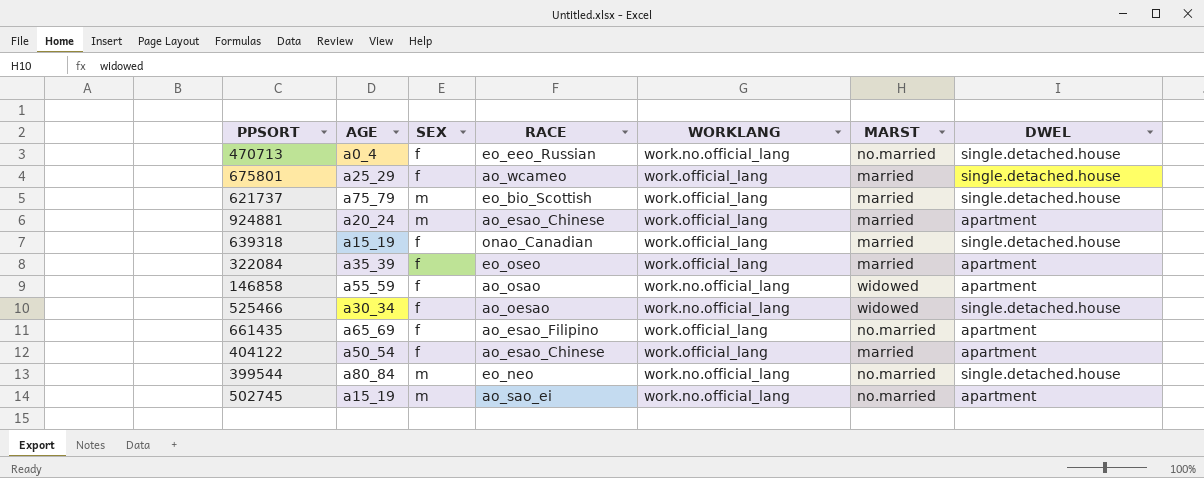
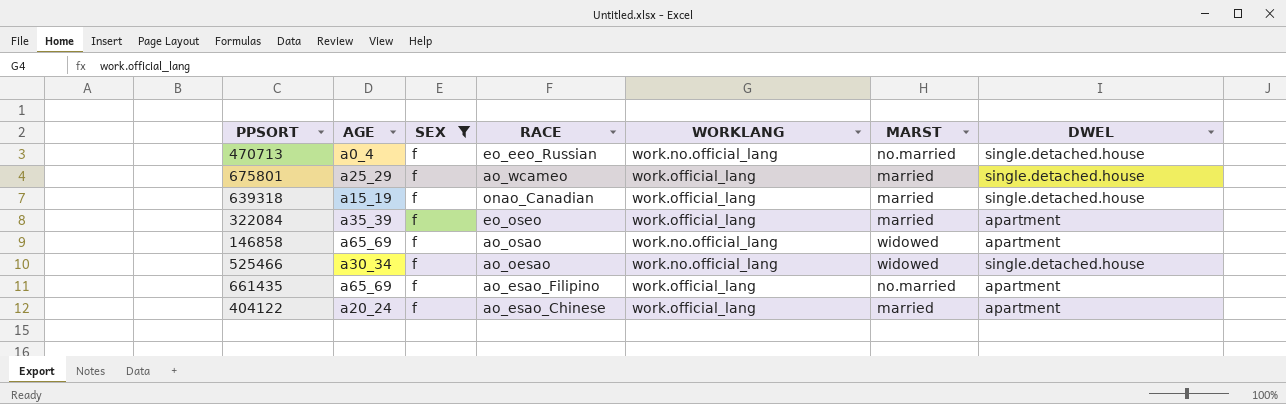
filter: none -> SEX = f
146858 | AGE: a55_59 -> a65_69
404122 | AGE: a50_54 -> a20_24

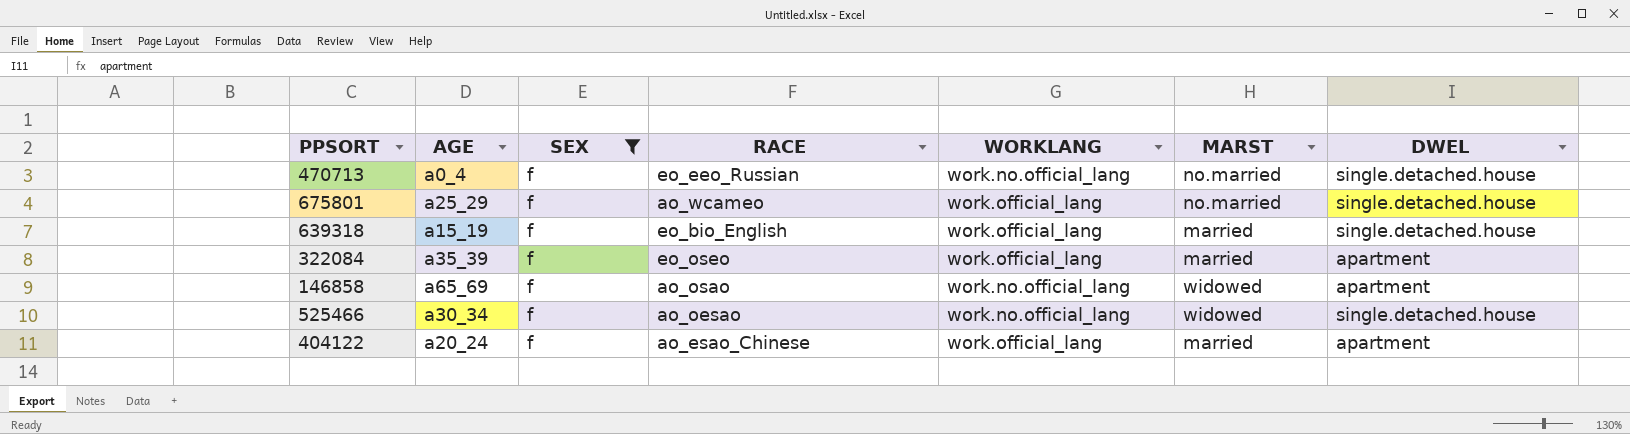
row 661435: a65_69 | f | ao_esao_Filipino | work.official_lang | no.married | apartment -> none
675801 | MARST: married -> no.married
639318 | RACE: onao_Canadian -> eo_bio_English

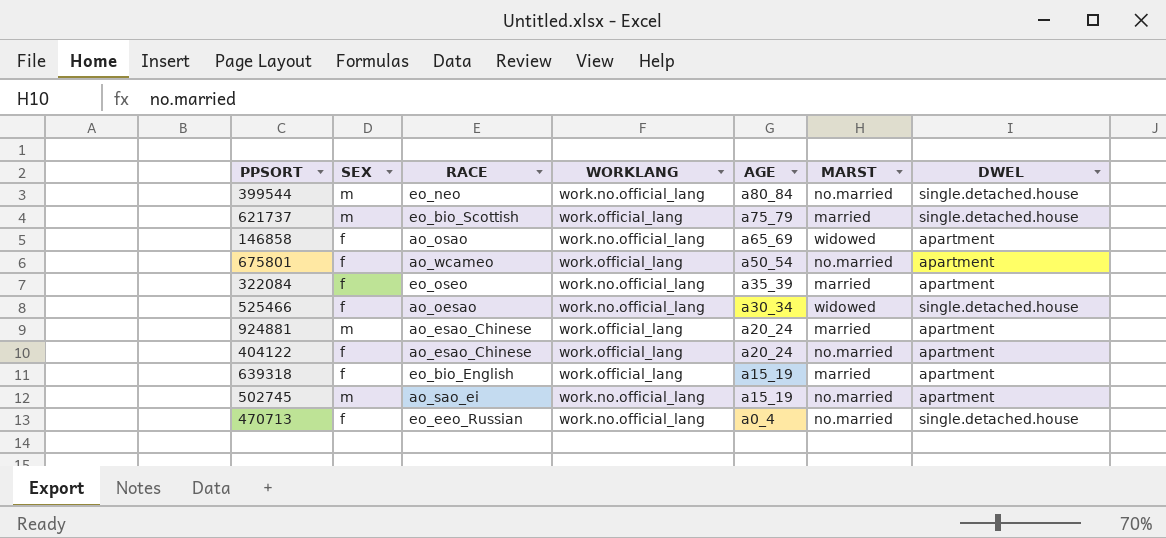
filter: SEX = f -> none
row order: none -> AGE descending
column AGE | position: 2 -> 5
675801 | AGE: a25_29 -> a50_54
675801 | DWEL: single.detached.house -> apartment
322084 | WORKLANG: work.official_lang -> work.no.official_lang
404122 | MARST: married -> no.married
639318 | DWEL: single.detached.house -> apartment

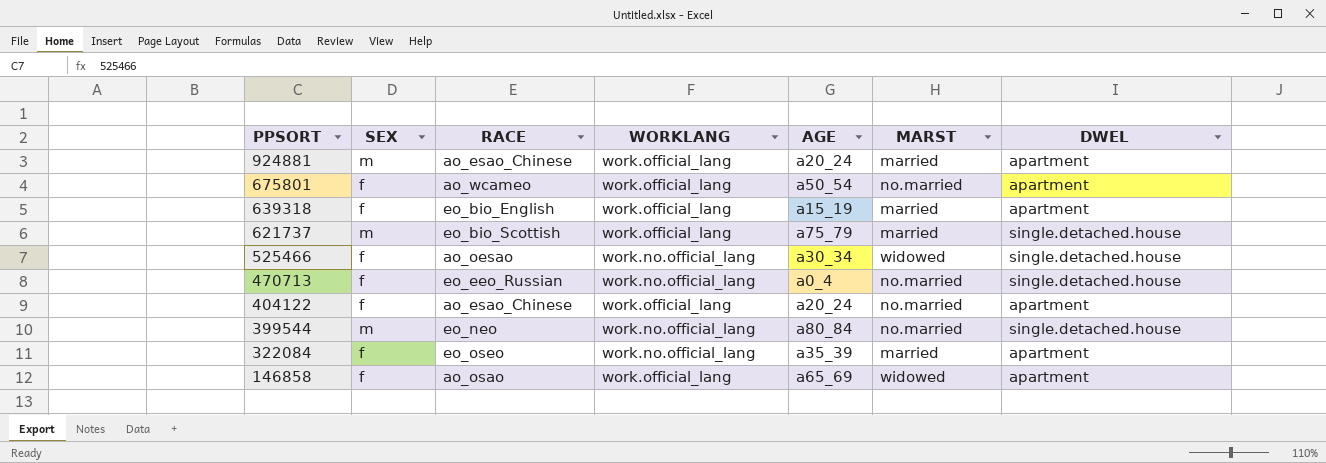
row order: AGE descending -> PPSORT descending
row 502745: m | ao_sao_ei | work.no.official_lang | a15_19 | no.married | apartment -> none
146858 | WORKLANG: work.no.official_lang -> work.official_lang

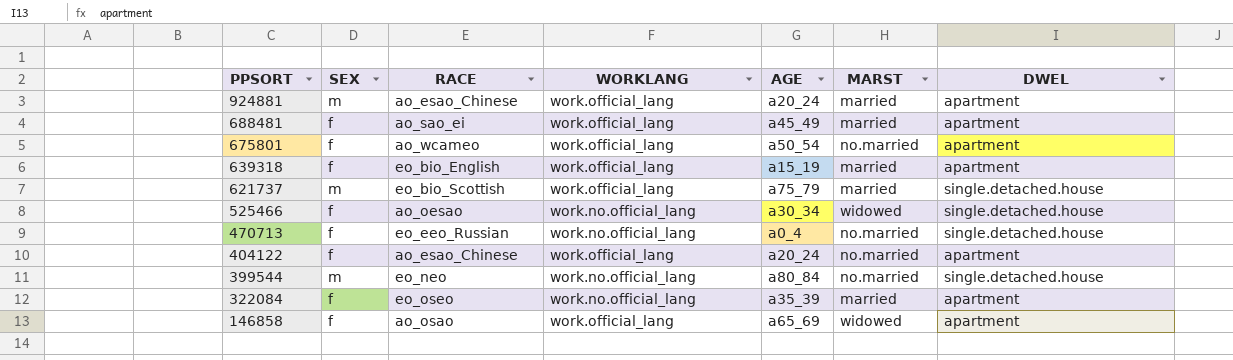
row 688481: none -> f | ao_sao_ei | work.official_lang | a45_49 | married | apartment

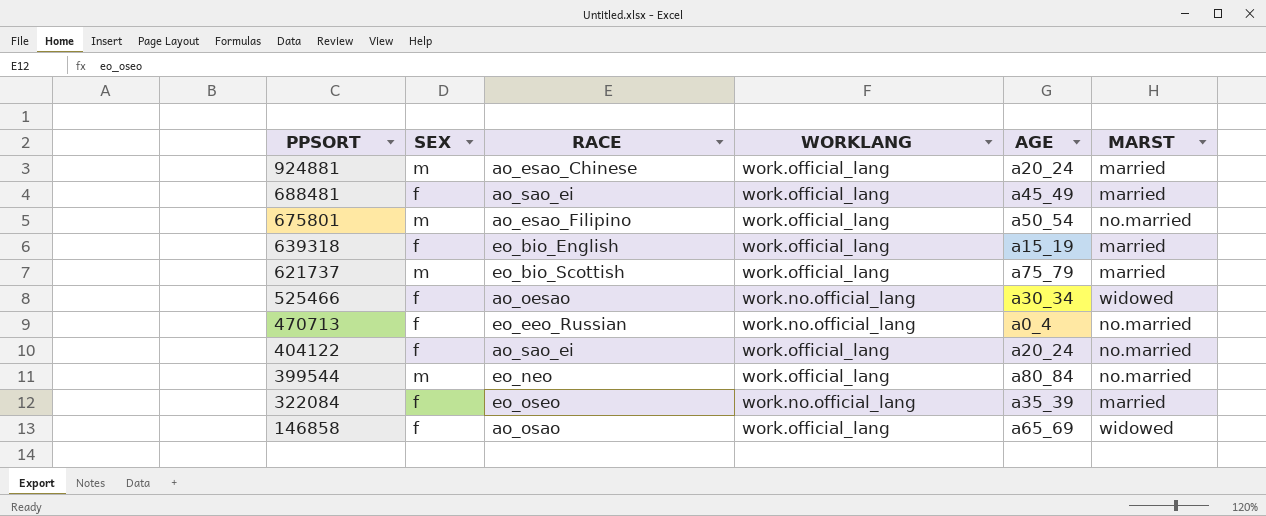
column DWEL | position: 7 -> none
675801 | SEX: f -> m
675801 | RACE: ao_wcameo -> ao_esao_Filipino
404122 | RACE: ao_esao_Chinese -> ao_sao_ei
399544 | WORKLANG: work.no.official_lang -> work.official_lang

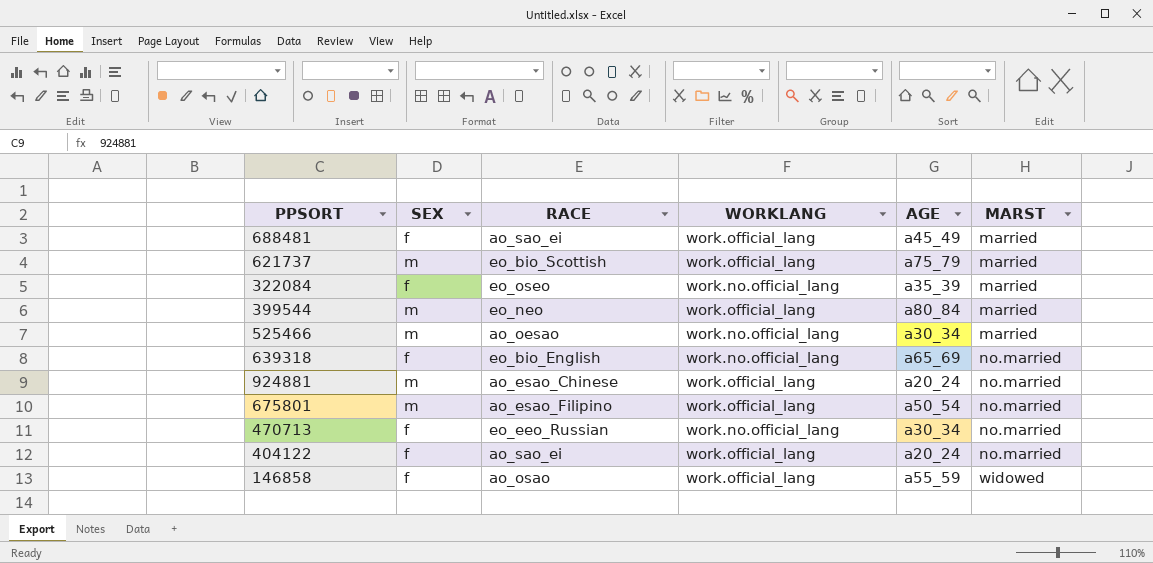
row order: PPSORT descending -> MARST ascending
399544 | MARST: no.married -> married
525466 | SEX: f -> m
525466 | MARST: widowed -> married
639318 | WORKLANG: work.official_lang -> work.no.official_lang
639318 | AGE: a15_19 -> a65_69
639318 | MARST: married -> no.married
924881 | MARST: married -> no.married
470713 | AGE: a0_4 -> a30_34
146858 | AGE: a65_69 -> a55_59

